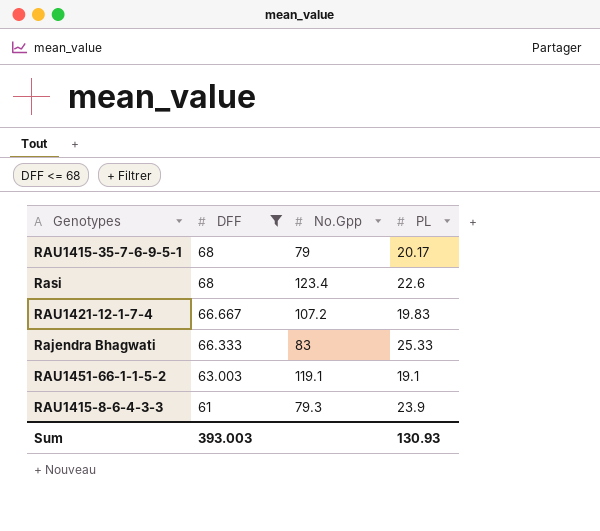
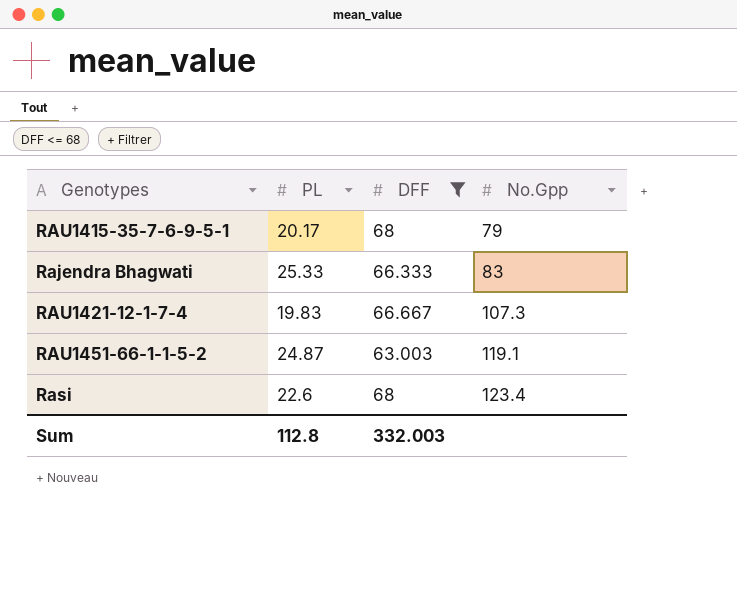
row order: DFF descending -> No.Gpp ascending
column PL | position: 4 -> 2
row RAU1415-8-6-4-3-3: 61 | 79.3 | 23.9 -> none
RAU1421-12-1-7-4 | No.Gpp: 107.2 -> 107.3
RAU1451-66-1-1-5-2 | PL: 19.1 -> 24.87
Sum | PL: 130.93 -> 112.8
Sum | DFF: 393.003 -> 332.003

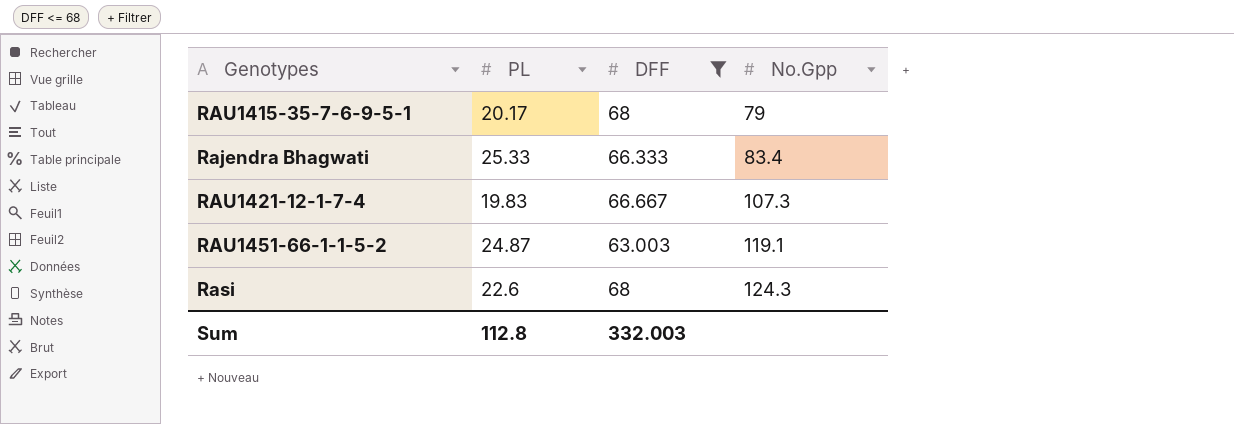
Rajendra Bhagwati | No.Gpp: 83 -> 83.4
Rasi | No.Gpp: 123.4 -> 124.3

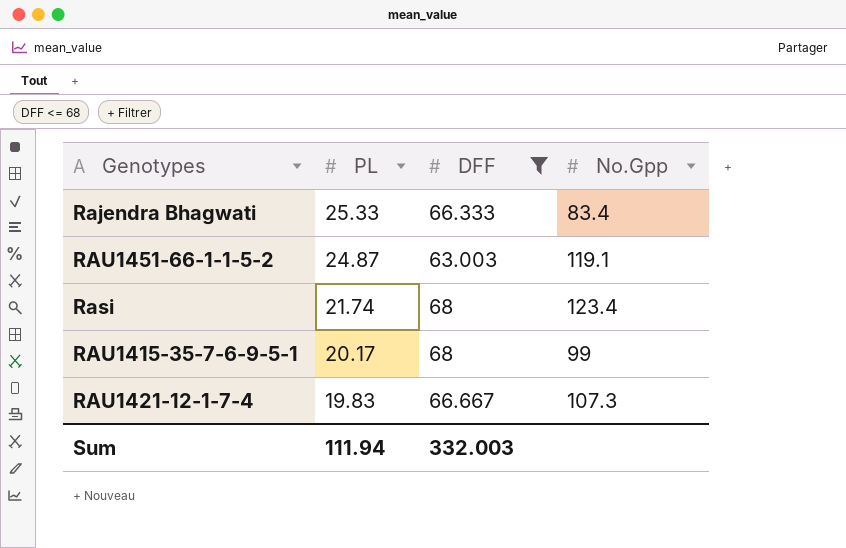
row order: No.Gpp ascending -> PL descending
Rasi | PL: 22.6 -> 21.74
Rasi | No.Gpp: 124.3 -> 123.4
RAU1415-35-7-6-9-5-1 | No.Gpp: 79 -> 99
Sum | PL: 112.8 -> 111.94

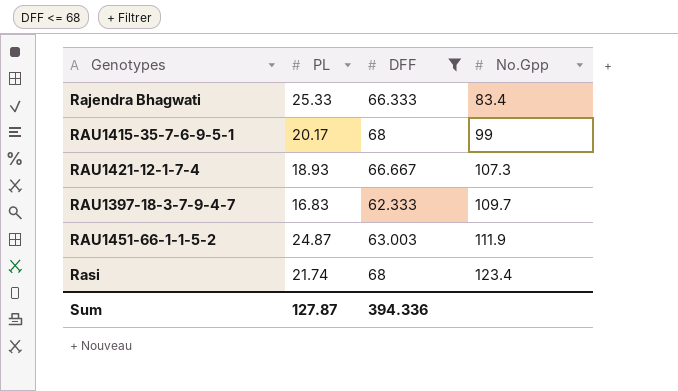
row order: PL descending -> No.Gpp ascending
RAU1421-12-1-7-4 | PL: 19.83 -> 18.93
row RAU1397-18-3-7-9-4-7: none -> 16.83 | 62.333 | 109.7
RAU1451-66-1-1-5-2 | No.Gpp: 119.1 -> 111.9
Sum | PL: 111.94 -> 127.87
Sum | DFF: 332.003 -> 394.336

